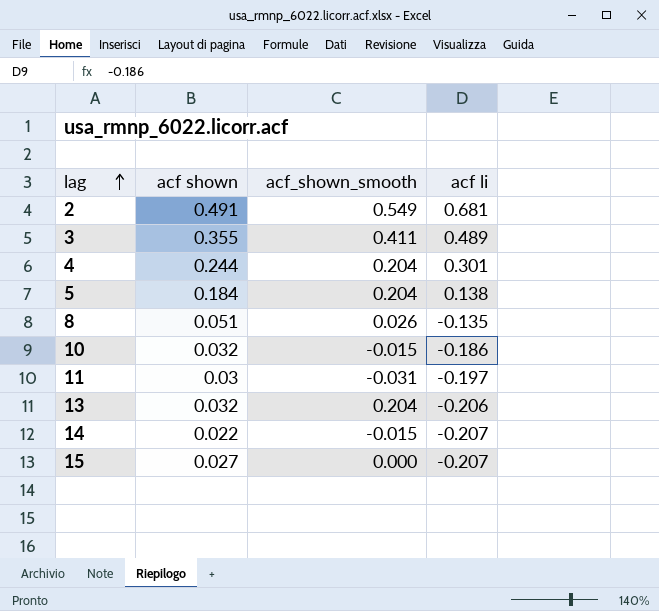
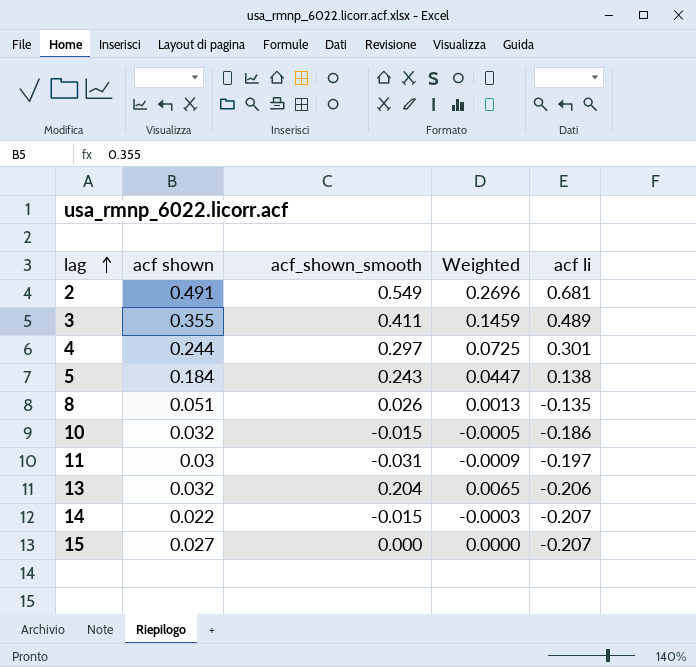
column Weighted | formula: none -> [acf shown] * [acf_shown_smooth]
4 | acf_shown_smooth: 0.204 -> 0.297
5 | acf_shown_smooth: 0.204 -> 0.243

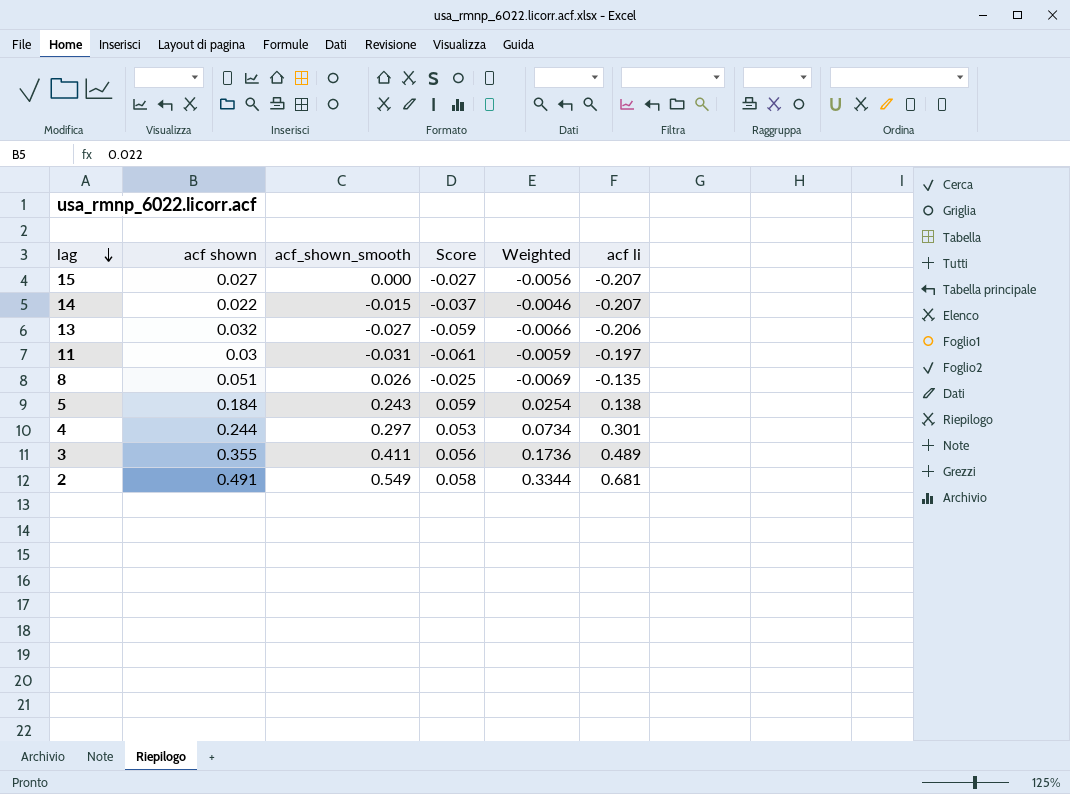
row order: lag ascending -> lag descending
column Score | formula: none -> [acf_shown_smooth] - [acf shown]
column Weighted | formula: [acf shown] * [acf_shown_smooth] -> [acf shown] * [acf li]
row 10: 0.032 | -0.015 | -0.0005 | -0.186 -> none
13 | acf_shown_smooth: 0.204 -> -0.027

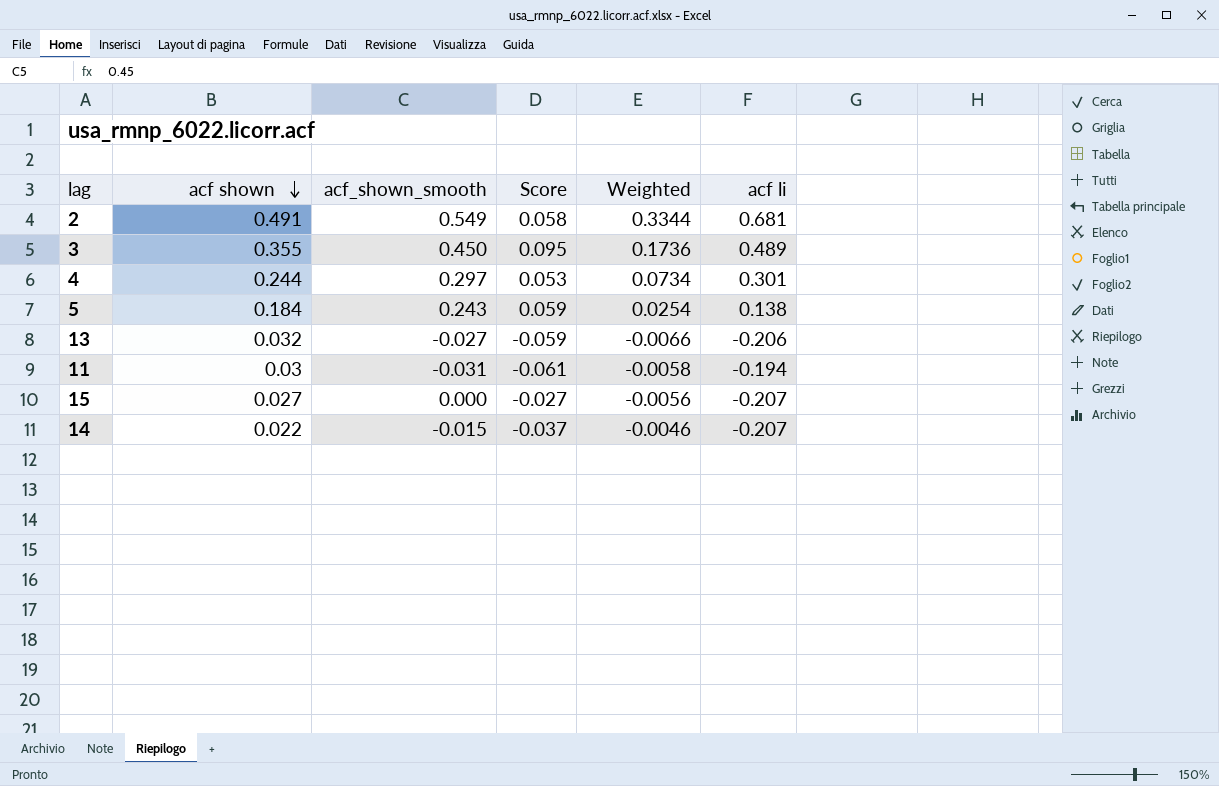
row order: lag descending -> acf shown descending
row 8: 0.051 | 0.026 | -0.025 | -0.0069 | -0.135 -> none
3 | acf_shown_smooth: 0.411 -> 0.450
3 | Score: 0.056 -> 0.095
11 | Weighted: -0.0059 -> -0.0058
11 | acf li: -0.197 -> -0.194

